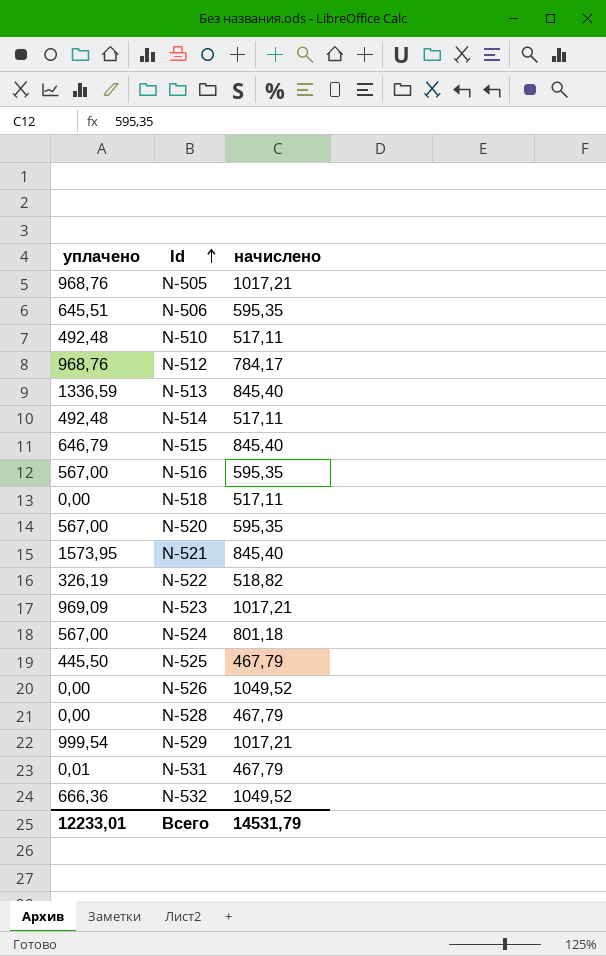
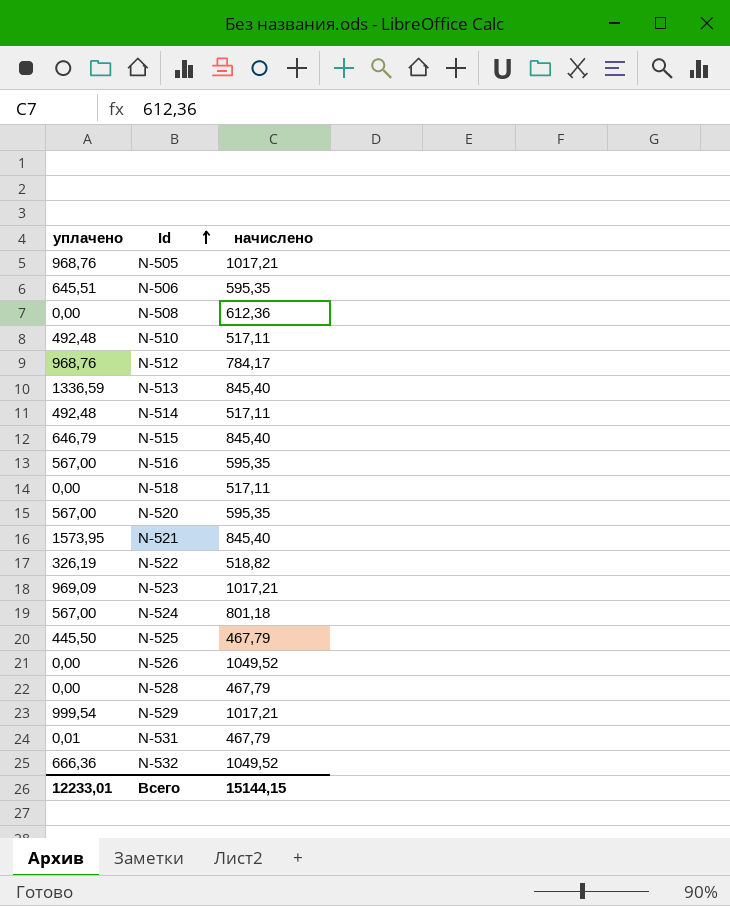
row N-508: none -> 0,00 | 612,36
Всего | начислено: 14531,79 -> 15144,15

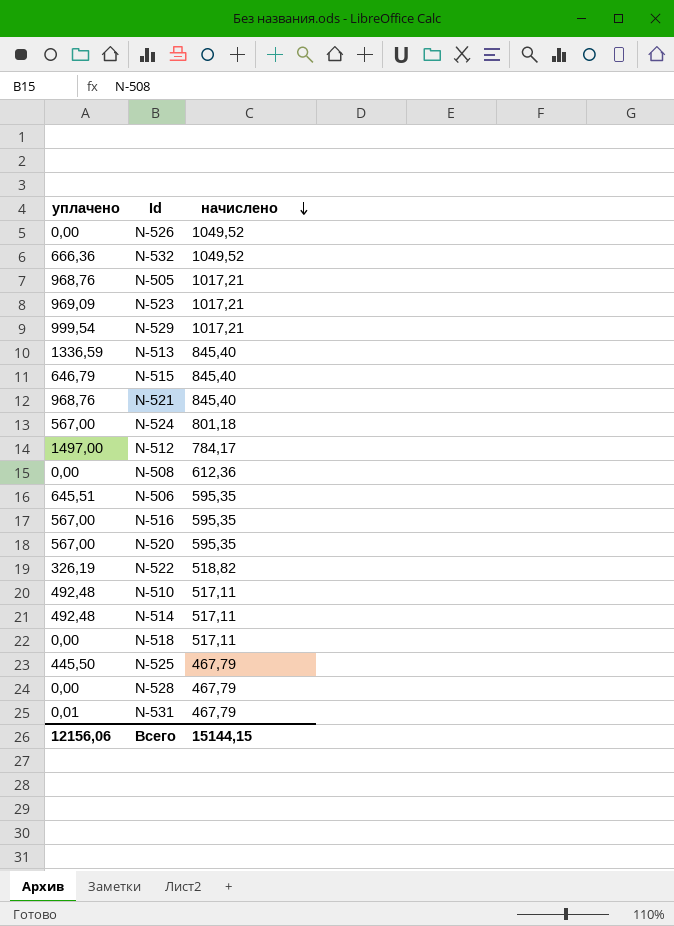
row order: Id ascending -> начислено descending
N-521 | уплачено: 1573,95 -> 968,76
N-512 | уплачено: 968,76 -> 1497,00
Всего | уплачено: 12233,01 -> 12156,06

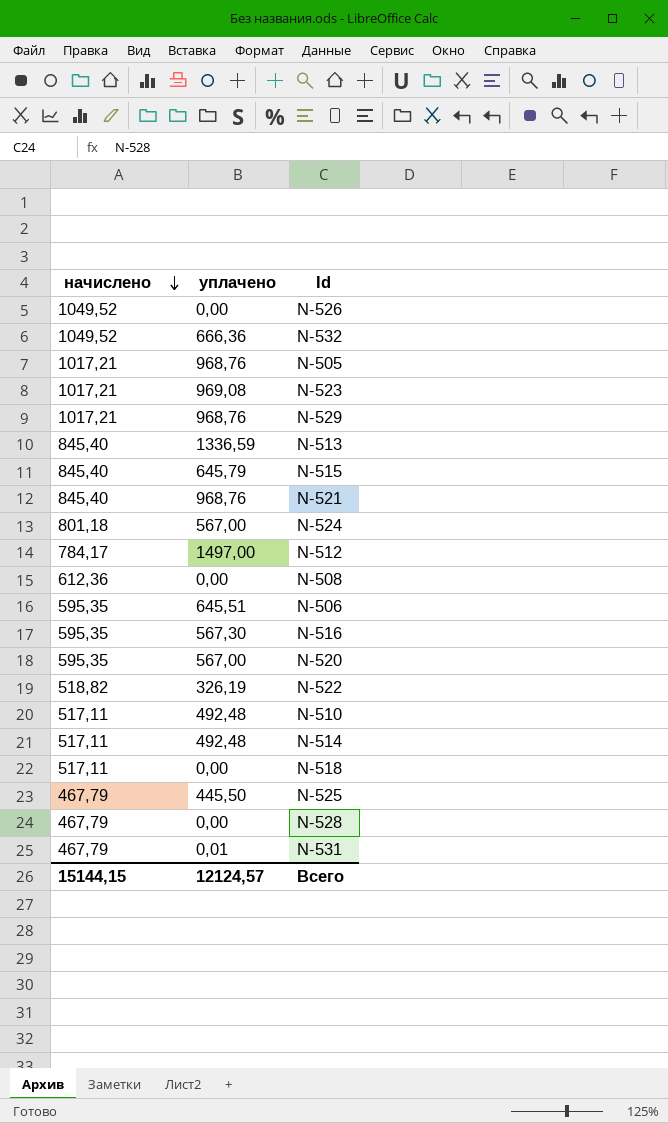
column начислено | position: 3 -> 1
N-523 | уплачено: 969,09 -> 969,08
N-529 | уплачено: 999,54 -> 968,76
N-515 | уплачено: 646,79 -> 645,79
N-516 | уплачено: 567,00 -> 567,30
Всего | уплачено: 12156,06 -> 12124,57

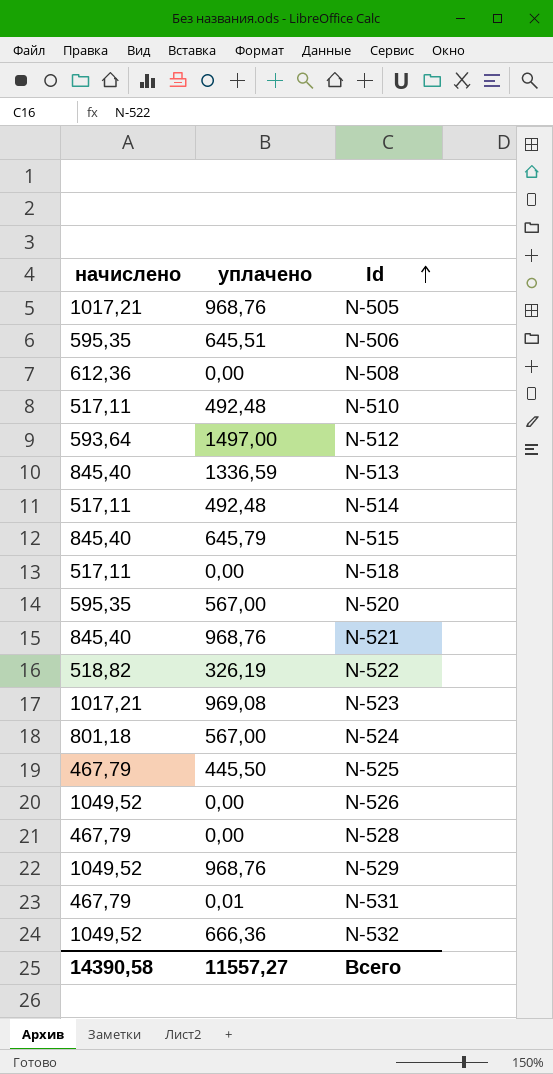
row order: начислено descending -> Id ascending
row N-516: 595,35 | 567,30 -> none
N-512 | начислено: 784,17 -> 593,64
N-529 | начислено: 1017,21 -> 1049,52
Всего | начислено: 15144,15 -> 14390,58
Всего | уплачено: 12124,57 -> 11557,27

